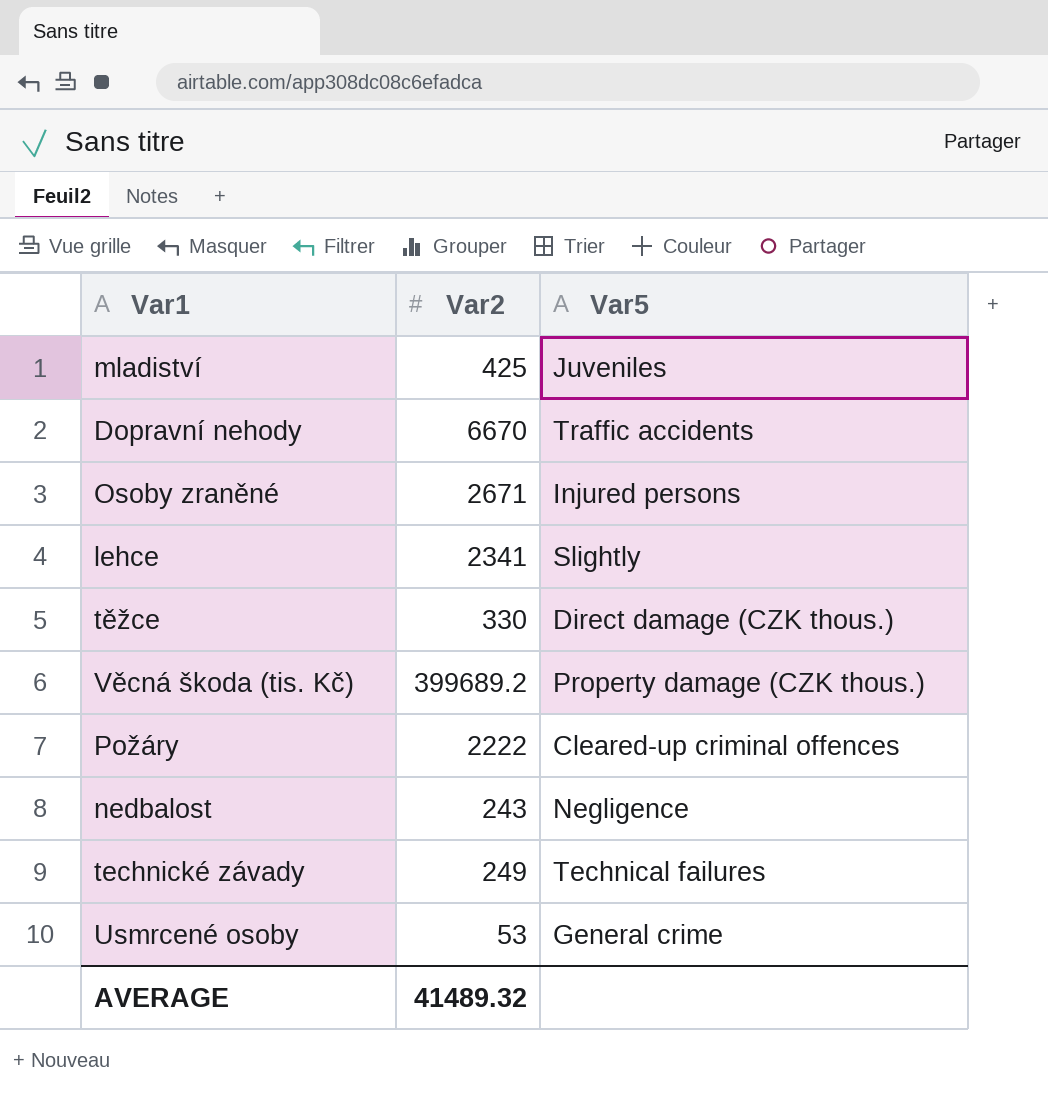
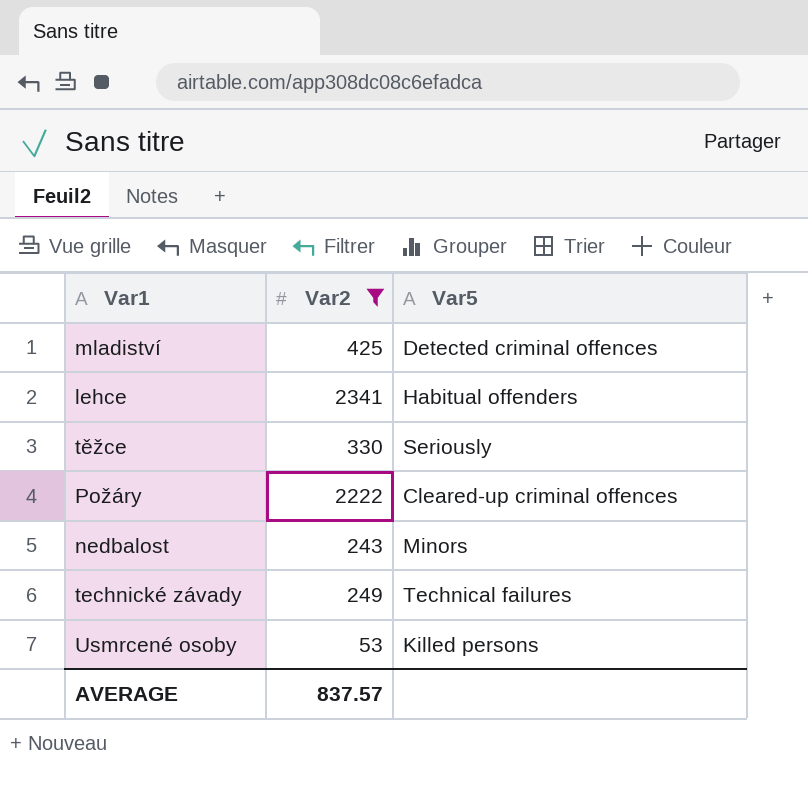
filter: none -> Var2 <= 2341
mladiství | Var5: Juveniles -> Detected criminal offences
lehce | Var5: Slightly -> Habitual offenders
těžce | Var5: Direct damage (CZK thous.) -> Seriously
nedbalost | Var5: Negligence -> Minors
Usmrcené osoby | Var5: General crime -> Killed persons
AVERAGE | Var2: 41489.32 -> 837.57

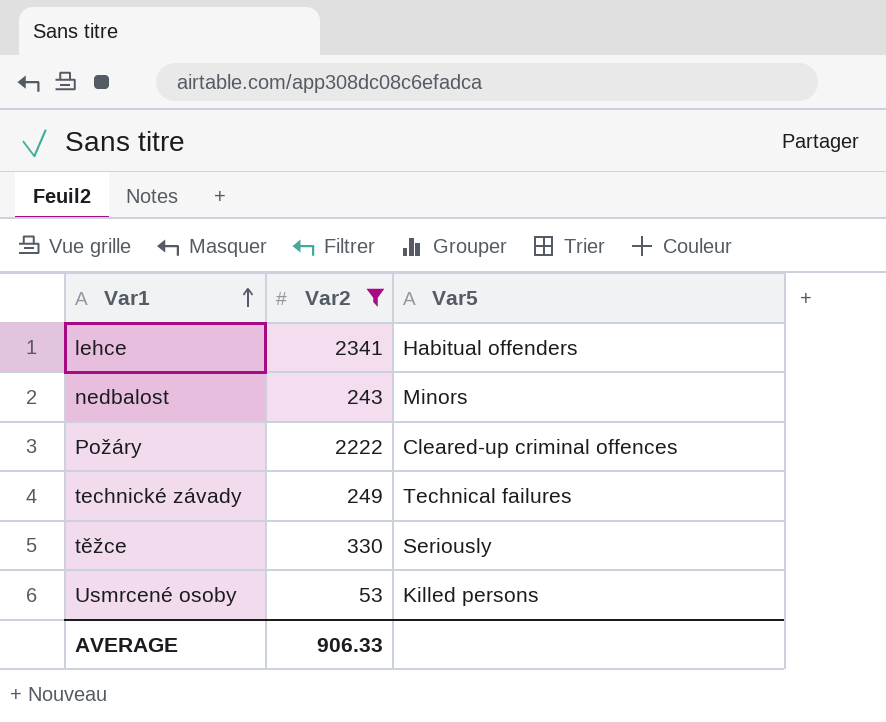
row order: none -> Var1 ascending
row mladiství: 425 | Detected criminal offences -> none
AVERAGE | Var2: 837.57 -> 906.33

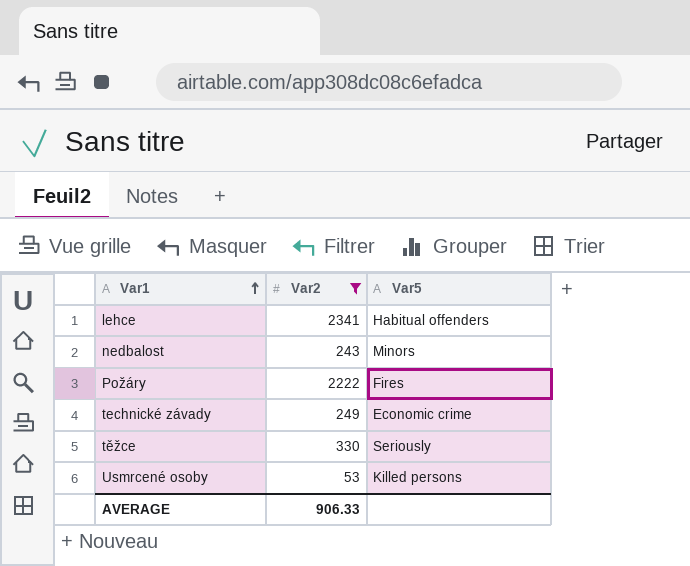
Požáry | Var5: Cleared-up criminal offences -> Fires
technické závady | Var5: Technical failures -> Economic crime

